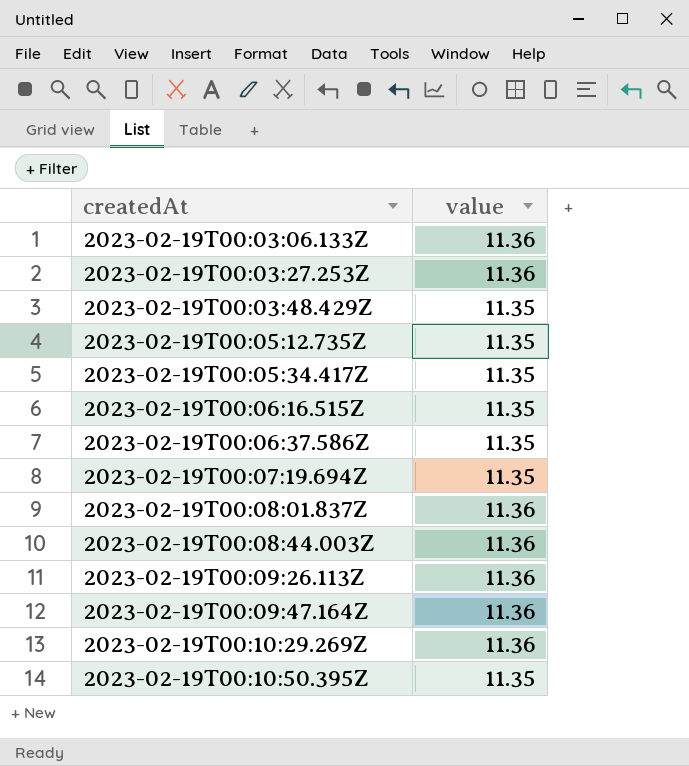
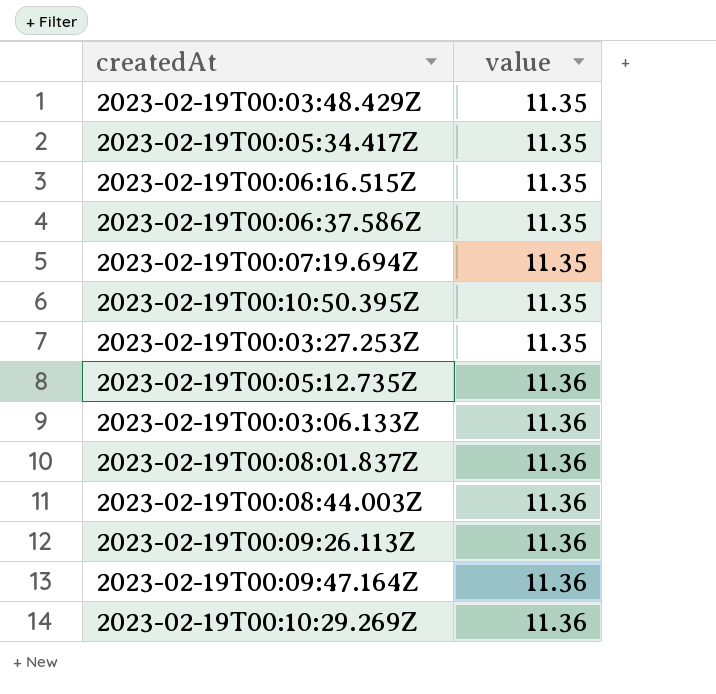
row order: createdAt ascending -> value ascending
2023-02-19T00:03:27.253Z | value: 11.36 -> 11.35
2023-02-19T00:05:12.735Z | value: 11.35 -> 11.36

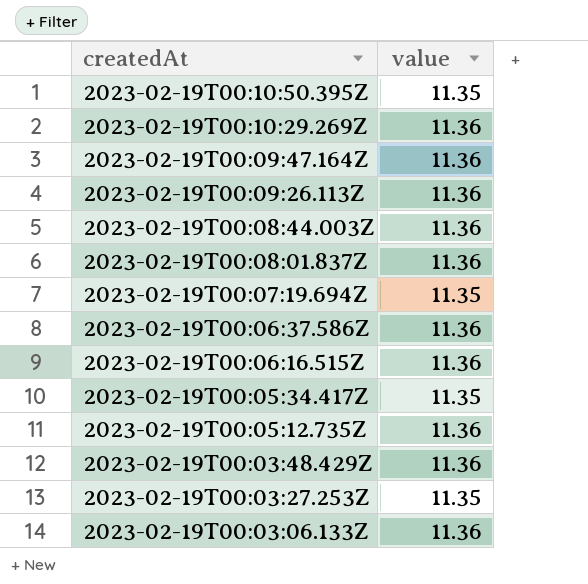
row order: value ascending -> createdAt descending
2023-02-19T00:06:37.586Z | value: 11.35 -> 11.36
2023-02-19T00:06:16.515Z | value: 11.35 -> 11.36
2023-02-19T00:03:48.429Z | value: 11.35 -> 11.36

